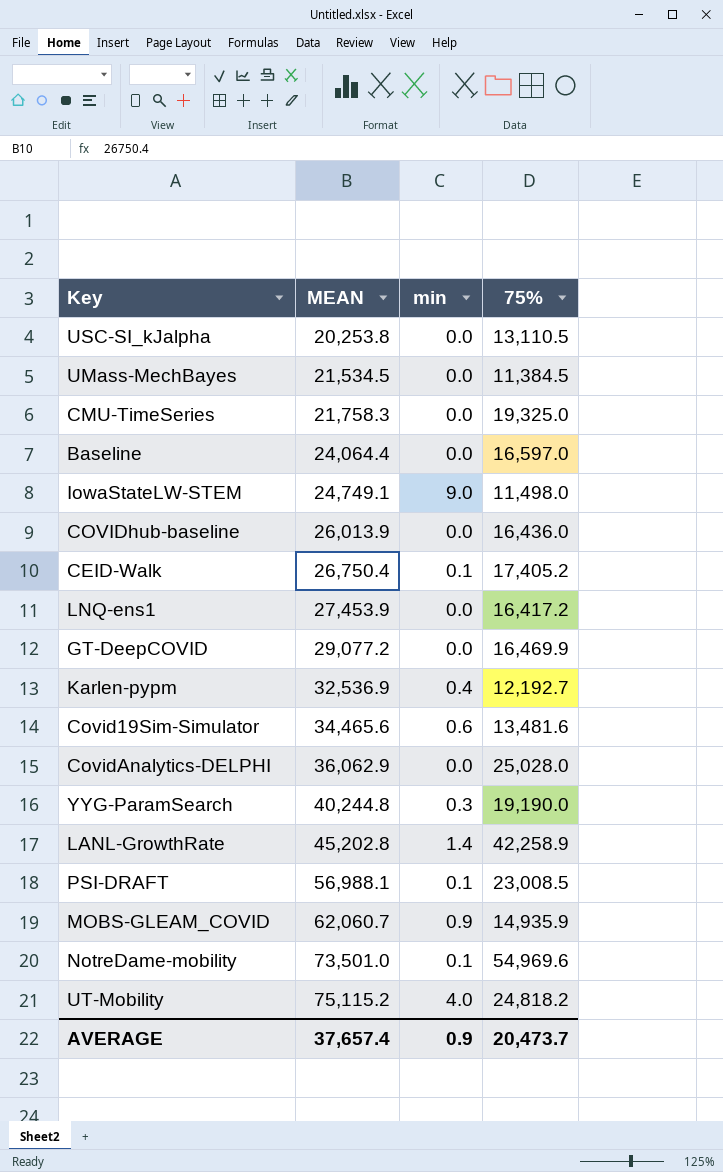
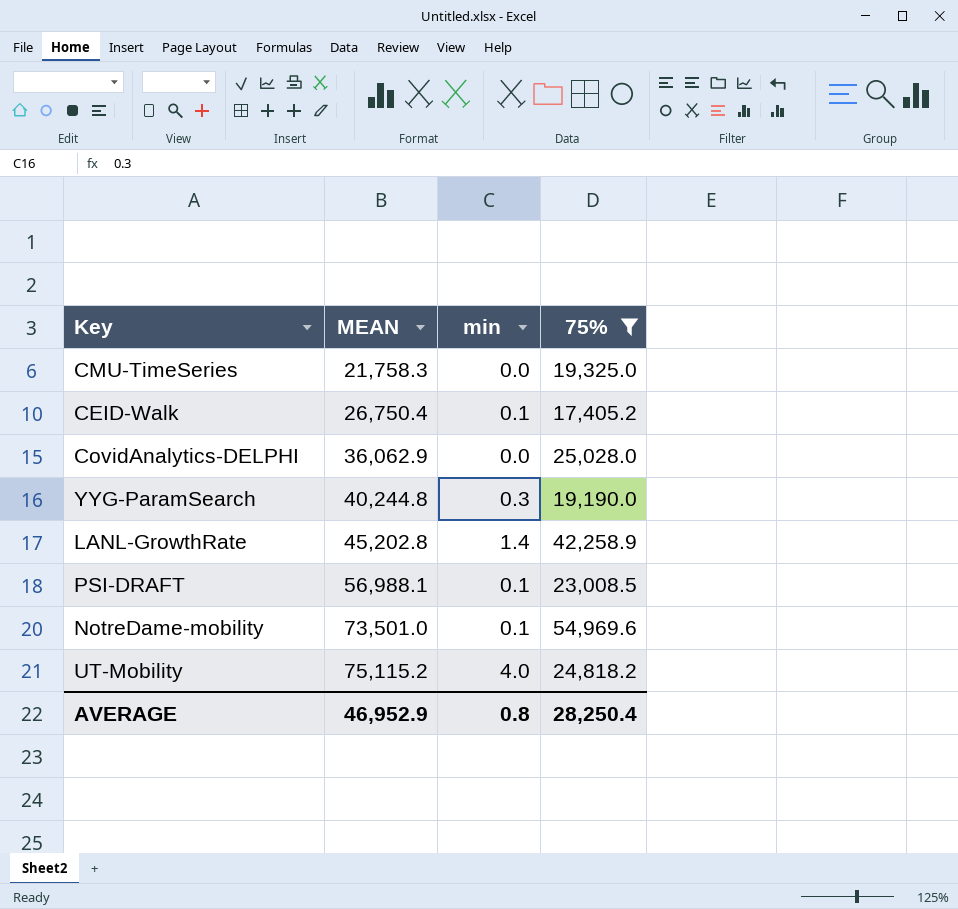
filter: none -> 75% >= 17,405.2
AVERAGE | MEAN: 37,657.4 -> 46,952.9
AVERAGE | min: 0.9 -> 0.8
AVERAGE | 75%: 20,473.7 -> 28,250.4

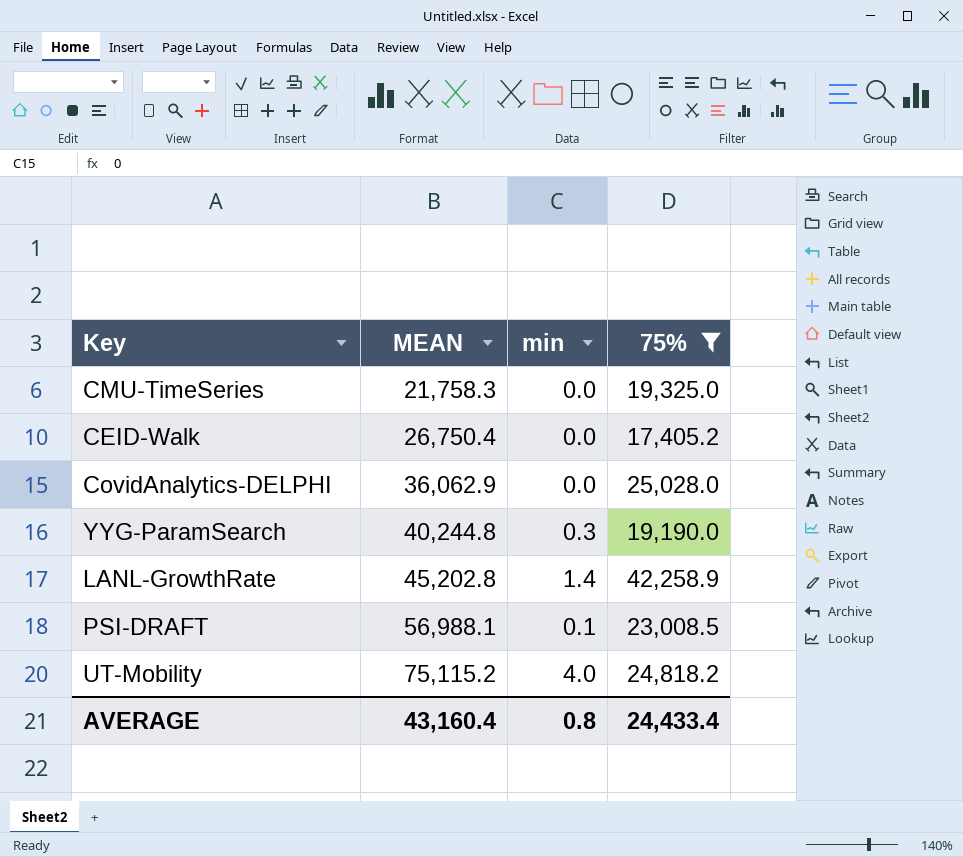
row NotreDame-mobility: 73,501.0 | 0.1 | 54,969.6 -> none
CEID-Walk | min: 0.1 -> 0.0
AVERAGE | MEAN: 46,952.9 -> 43,160.4
AVERAGE | 75%: 28,250.4 -> 24,433.4

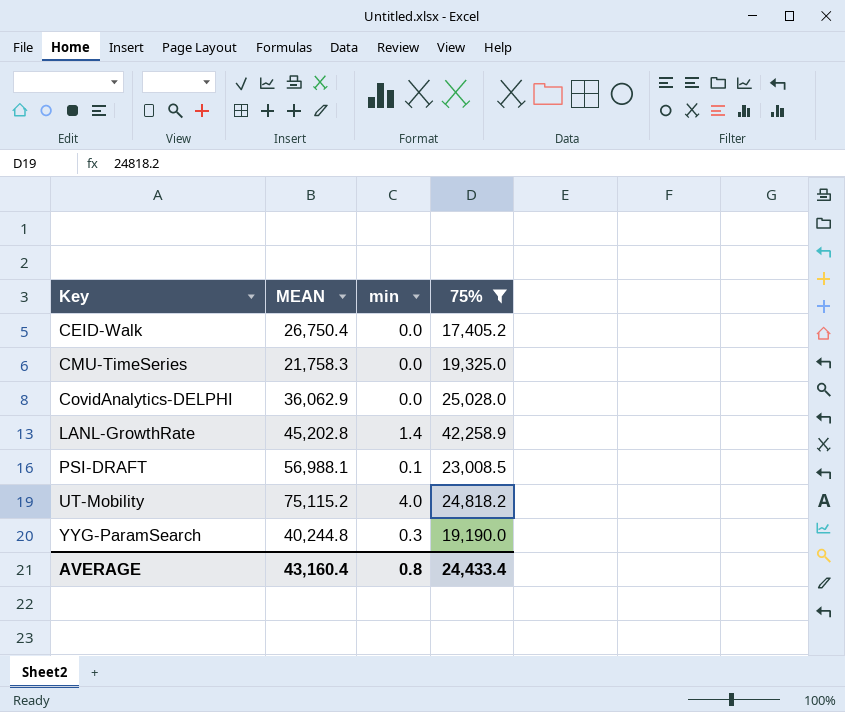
row order: MEAN ascending -> Key ascending

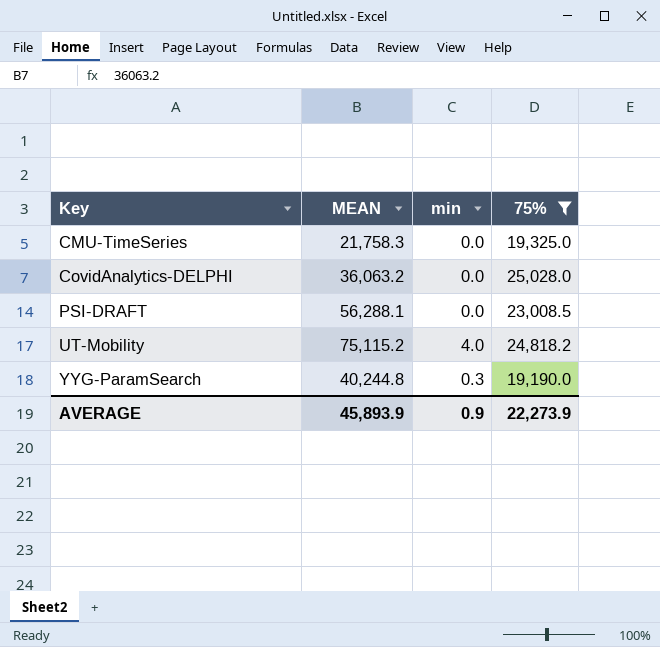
row CEID-Walk: 26,750.4 | 0.0 | 17,405.2 -> none
row LANL-GrowthRate: 45,202.8 | 1.4 | 42,258.9 -> none
CovidAnalytics-DELPHI | MEAN: 36,062.9 -> 36,063.2
PSI-DRAFT | MEAN: 56,988.1 -> 56,288.1
PSI-DRAFT | min: 0.1 -> 0.0
AVERAGE | MEAN: 43,160.4 -> 45,893.9
AVERAGE | min: 0.8 -> 0.9
AVERAGE | 75%: 24,433.4 -> 22,273.9

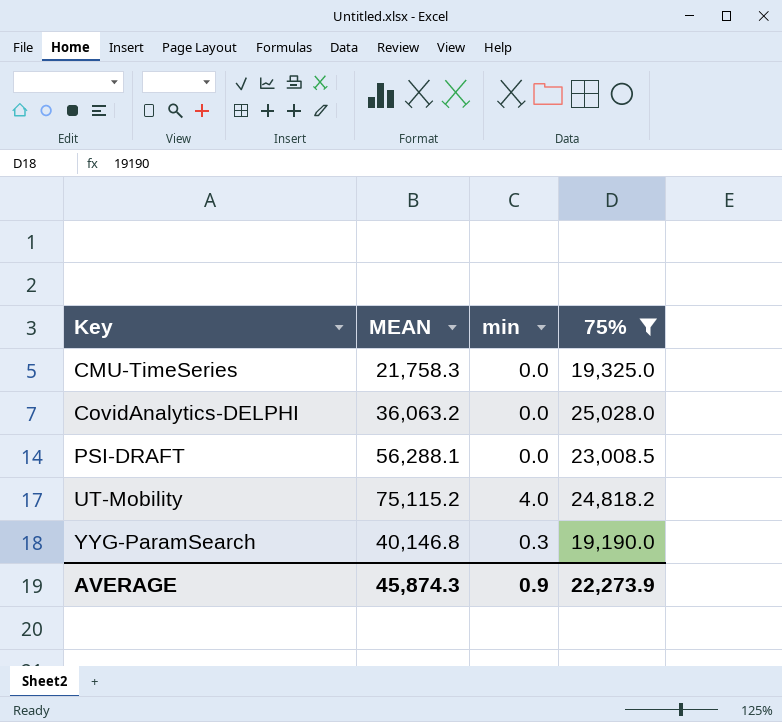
YYG-ParamSearch | MEAN: 40,244.8 -> 40,146.8
AVERAGE | MEAN: 45,893.9 -> 45,874.3

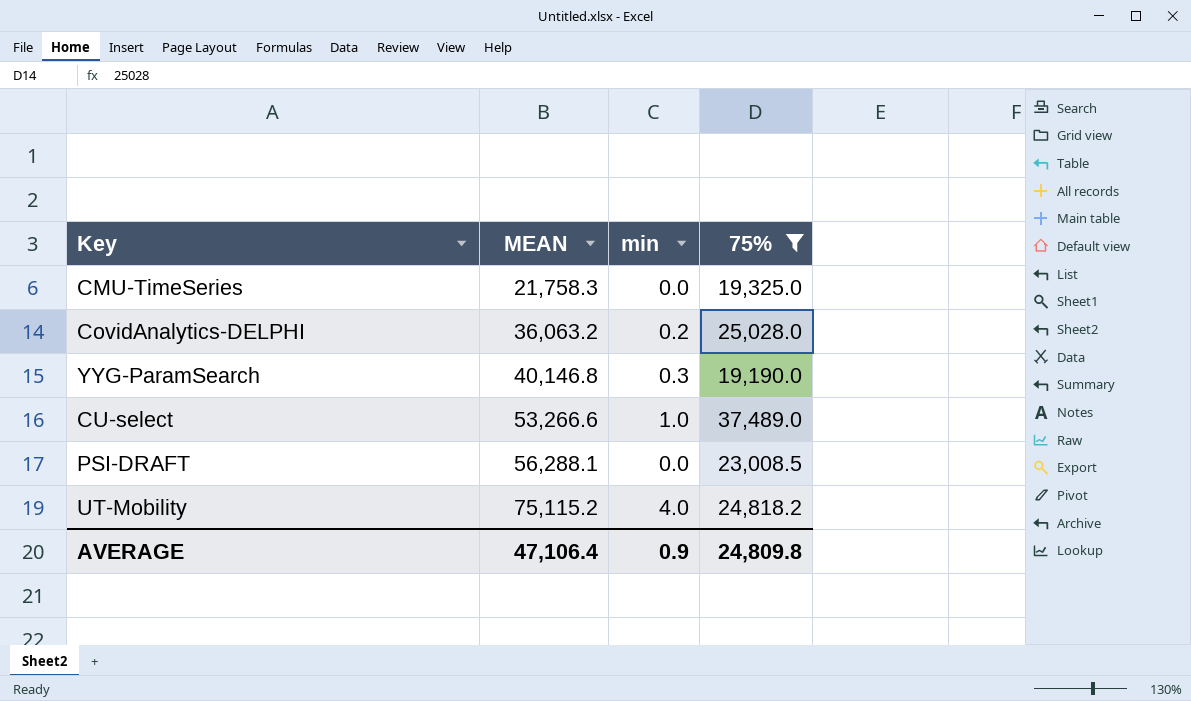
row order: Key ascending -> MEAN ascending
CovidAnalytics-DELPHI | min: 0.0 -> 0.2
row CU-select: none -> 53,266.6 | 1.0 | 37,489.0
AVERAGE | MEAN: 45,874.3 -> 47,106.4
AVERAGE | 75%: 22,273.9 -> 24,809.8

